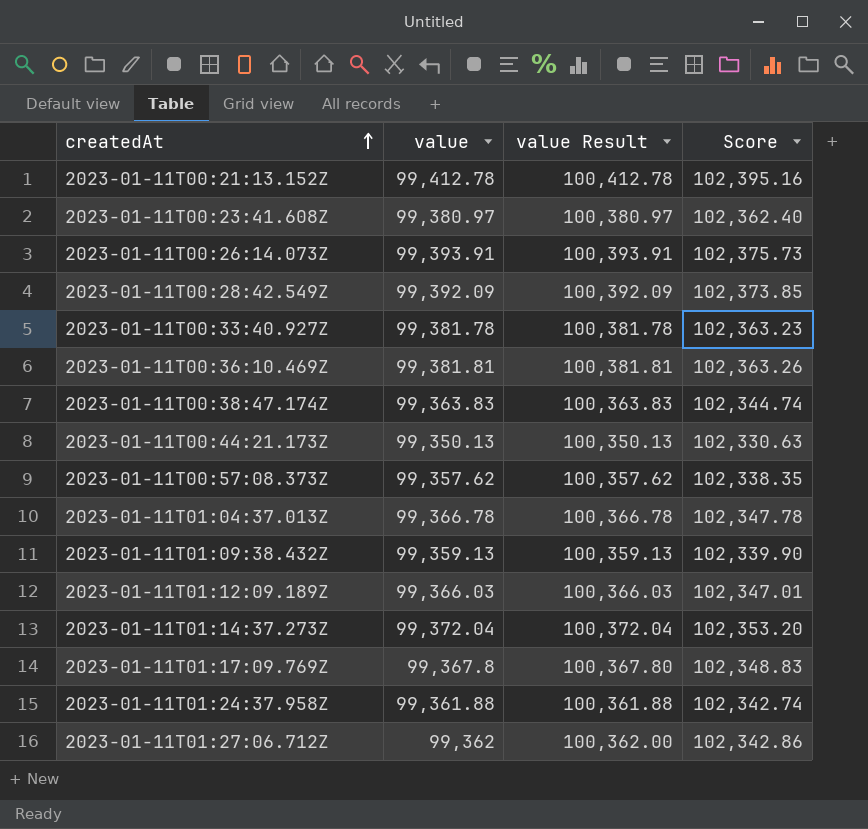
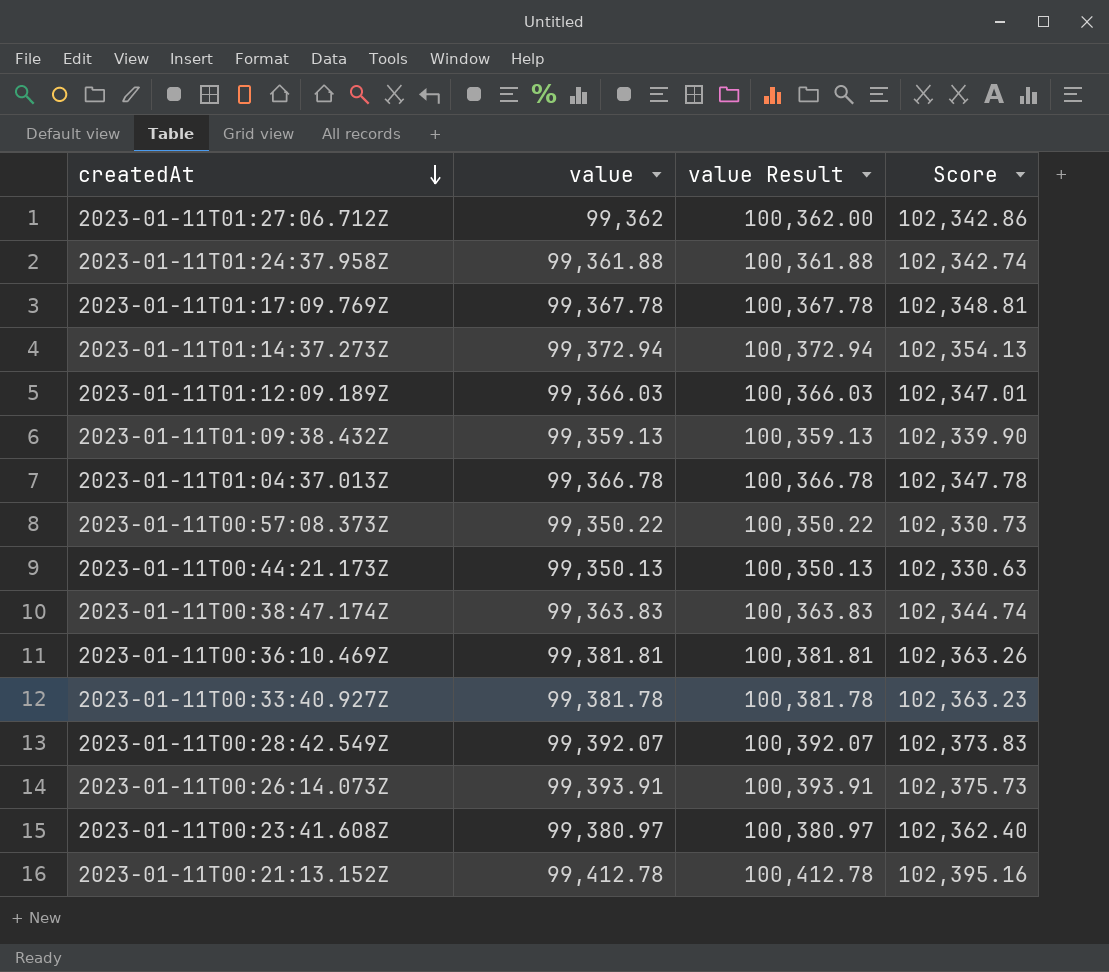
row order: createdAt ascending -> createdAt descending
2023-01-11T01:17:09.769Z | value: 99,367.8 -> 99,367.78
2023-01-11T01:17:09.769Z | value Result: 100,367.80 -> 100,367.78
2023-01-11T01:17:09.769Z | Score: 102,348.83 -> 102,348.81
2023-01-11T01:14:37.273Z | value: 99,372.04 -> 99,372.94
2023-01-11T01:14:37.273Z | value Result: 100,372.04 -> 100,372.94
2023-01-11T01:14:37.273Z | Score: 102,353.20 -> 102,354.13
2023-01-11T00:57:08.373Z | value: 99,357.62 -> 99,350.22
2023-01-11T00:57:08.373Z | value Result: 100,357.62 -> 100,350.22
2023-01-11T00:57:08.373Z | Score: 102,338.35 -> 102,330.73
2023-01-11T00:28:42.549Z | value: 99,392.09 -> 99,392.07
2023-01-11T00:28:42.549Z | value Result: 100,392.09 -> 100,392.07
2023-01-11T00:28:42.549Z | Score: 102,373.85 -> 102,373.83

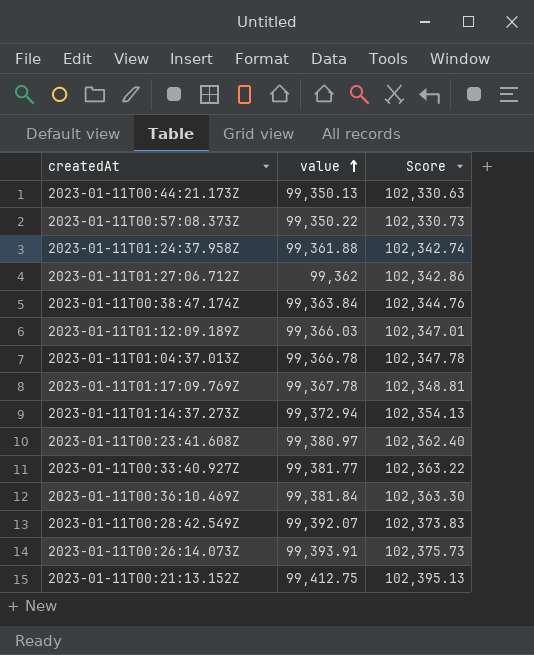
row order: createdAt descending -> value ascending
column value Result | formula: [value] + 1000 -> none
row 2023-01-11T01:09:38.432Z: 99,359.13 | 100,359.13 | 102,339.90 -> none
2023-01-11T00:38:47.174Z | value: 99,363.83 -> 99,363.84
2023-01-11T00:38:47.174Z | Score: 102,344.74 -> 102,344.76
2023-01-11T00:33:40.927Z | value: 99,381.78 -> 99,381.77
2023-01-11T00:33:40.927Z | Score: 102,363.23 -> 102,363.22
2023-01-11T00:36:10.469Z | value: 99,381.81 -> 99,381.84
2023-01-11T00:36:10.469Z | Score: 102,363.26 -> 102,363.30
2023-01-11T00:21:13.152Z | value: 99,412.78 -> 99,412.75
2023-01-11T00:21:13.152Z | Score: 102,395.16 -> 102,395.13

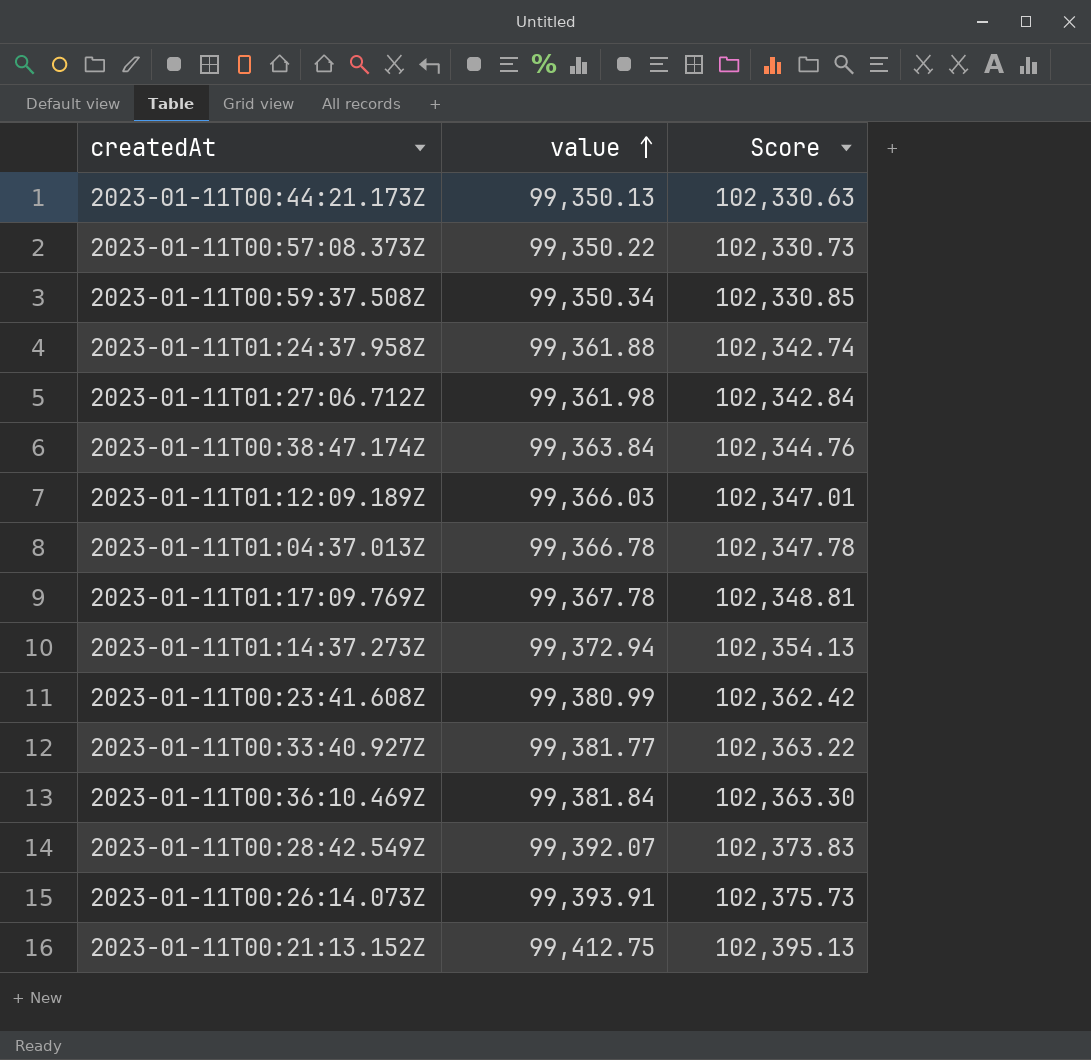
row 2023-01-11T00:59:37.508Z: none -> 99,350.34 | 102,330.85
2023-01-11T01:27:06.712Z | value: 99,362 -> 99,361.98
2023-01-11T01:27:06.712Z | Score: 102,342.86 -> 102,342.84
2023-01-11T00:23:41.608Z | value: 99,380.97 -> 99,380.99
2023-01-11T00:23:41.608Z | Score: 102,362.40 -> 102,362.42

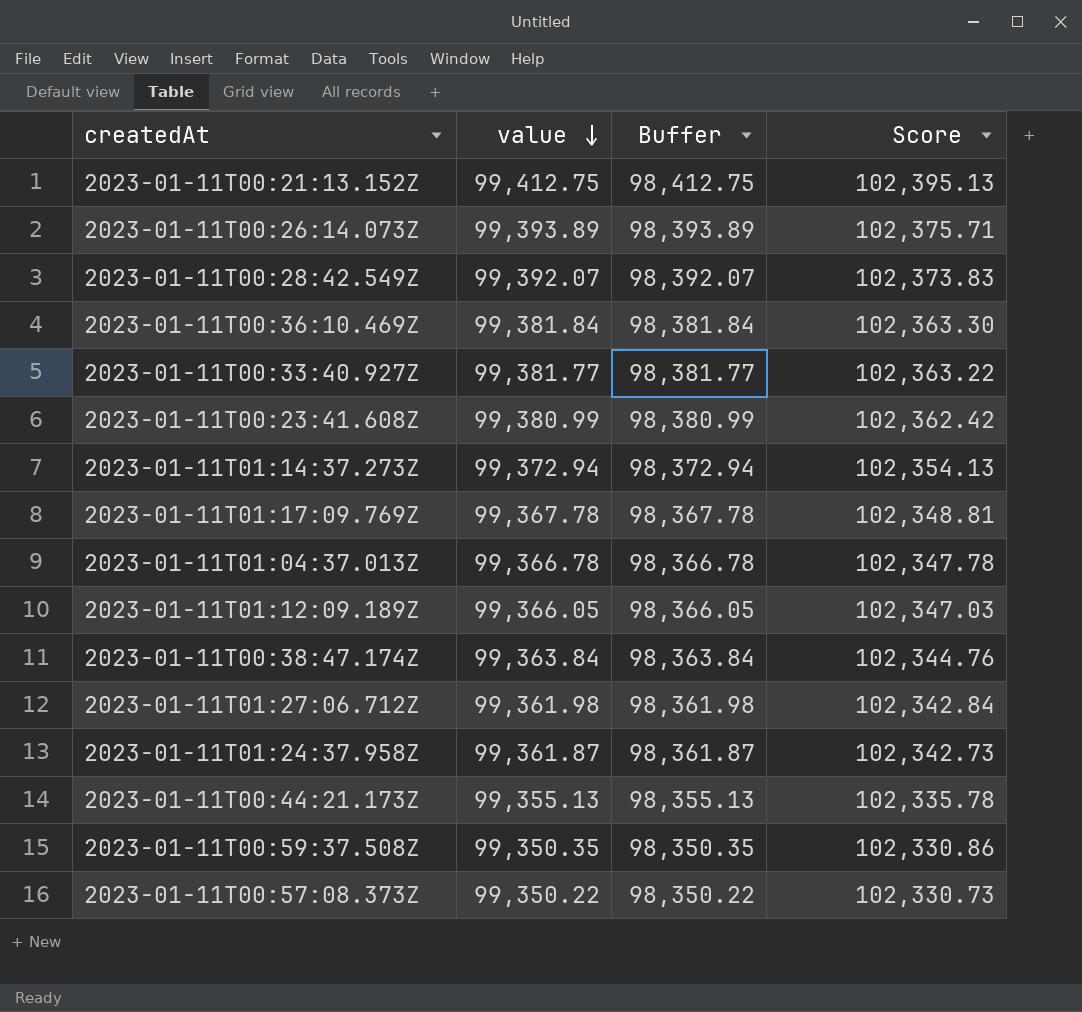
row order: value ascending -> value descending
column Buffer | formula: none -> [value] - 1000
2023-01-11T00:26:14.073Z | value: 99,393.91 -> 99,393.89
2023-01-11T00:26:14.073Z | Score: 102,375.73 -> 102,375.71
2023-01-11T01:12:09.189Z | value: 99,366.03 -> 99,366.05
2023-01-11T01:12:09.189Z | Score: 102,347.01 -> 102,347.03
2023-01-11T01:24:37.958Z | value: 99,361.88 -> 99,361.87
2023-01-11T01:24:37.958Z | Score: 102,342.74 -> 102,342.73
2023-01-11T00:44:21.173Z | value: 99,350.13 -> 99,355.13
2023-01-11T00:44:21.173Z | Score: 102,330.63 -> 102,335.78
2023-01-11T00:59:37.508Z | value: 99,350.34 -> 99,350.35
2023-01-11T00:59:37.508Z | Score: 102,330.85 -> 102,330.86

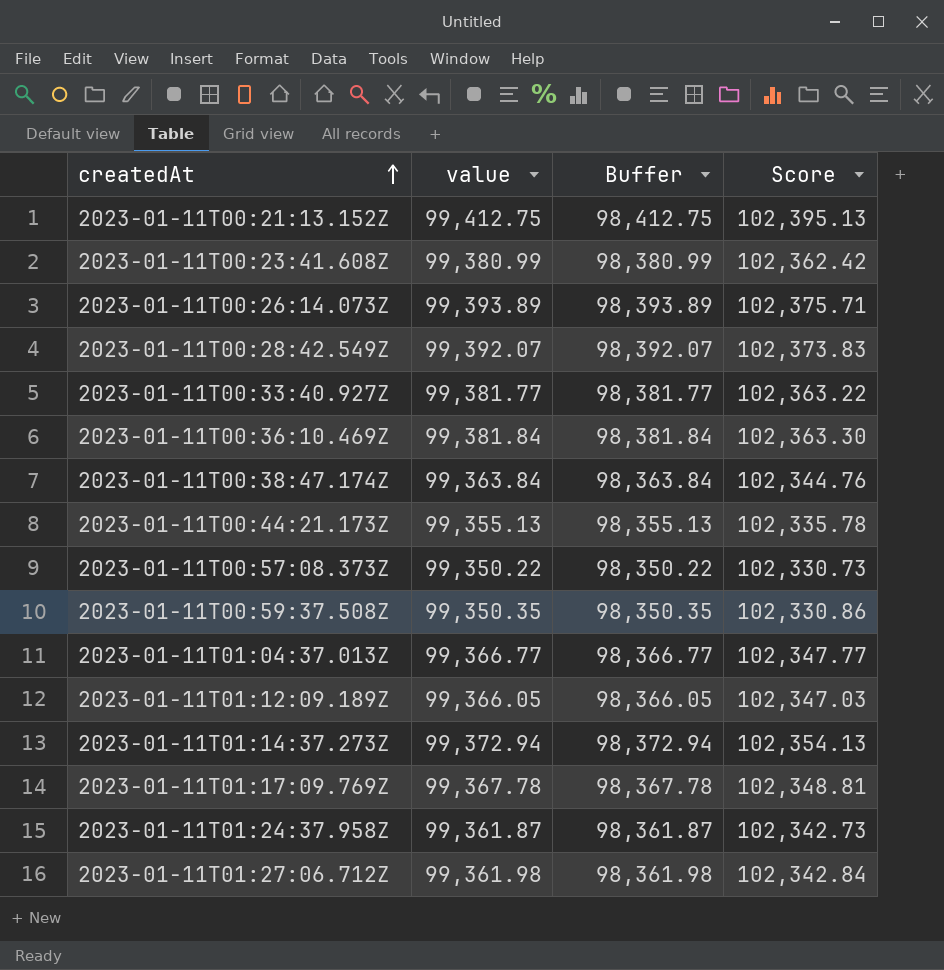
row order: value descending -> createdAt ascending
2023-01-11T01:04:37.013Z | value: 99,366.78 -> 99,366.77
2023-01-11T01:04:37.013Z | Buffer: 98,366.78 -> 98,366.77
2023-01-11T01:04:37.013Z | Score: 102,347.78 -> 102,347.77

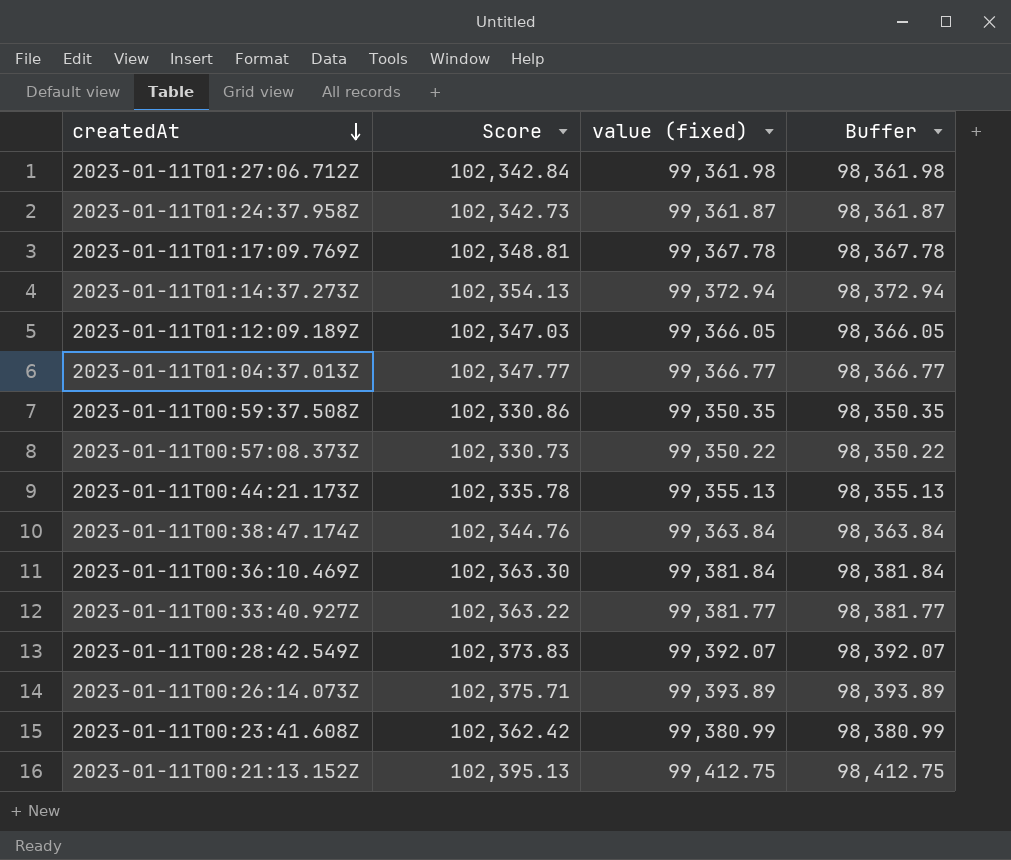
row order: createdAt ascending -> createdAt descending
column Score | position: 4 -> 2
column name: value -> value (fixed)

